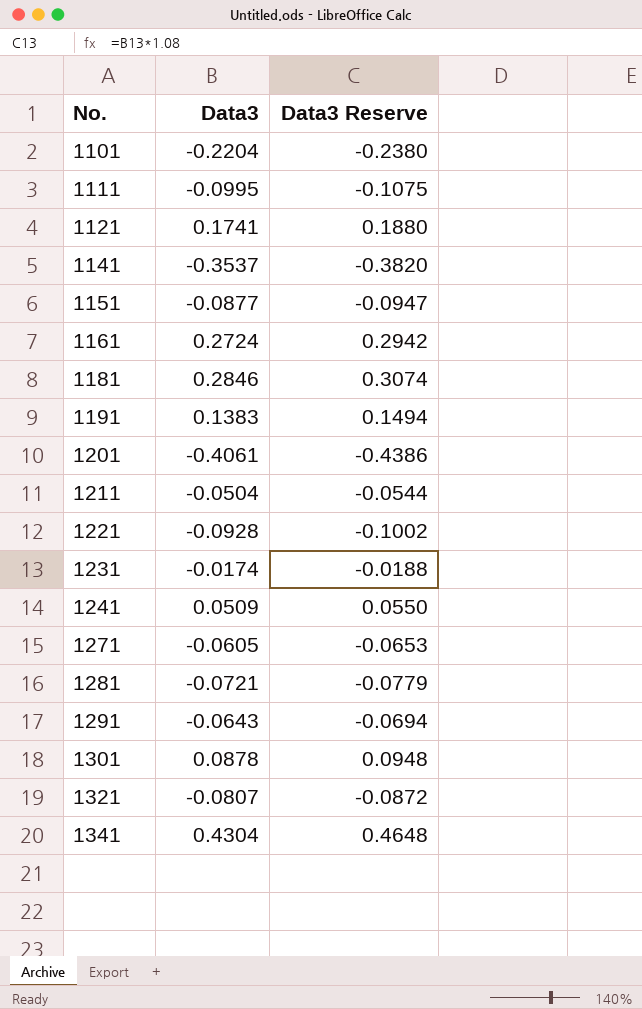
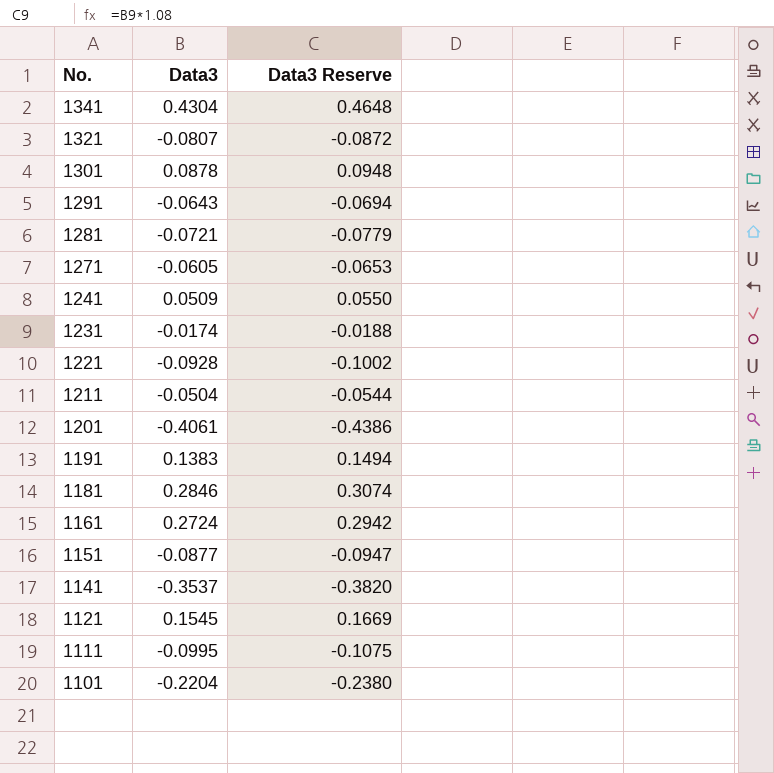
row order: No. ascending -> No. descending
1121 | Data3: 0.1741 -> 0.1545
1121 | Data3 Reserve: 0.1880 -> 0.1669

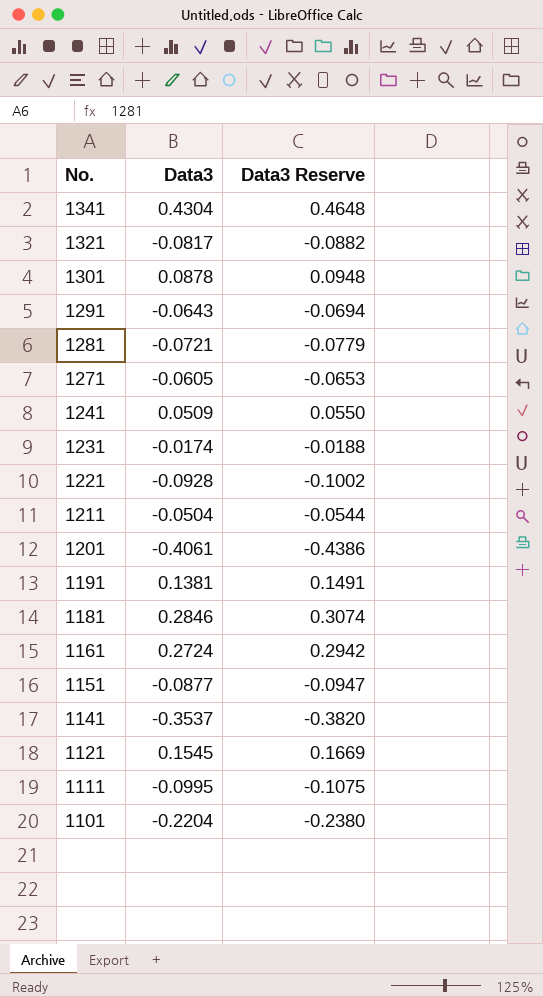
1321 | Data3: -0.0807 -> -0.0817
1321 | Data3 Reserve: -0.0872 -> -0.0882
1191 | Data3: 0.1383 -> 0.1381
1191 | Data3 Reserve: 0.1494 -> 0.1491

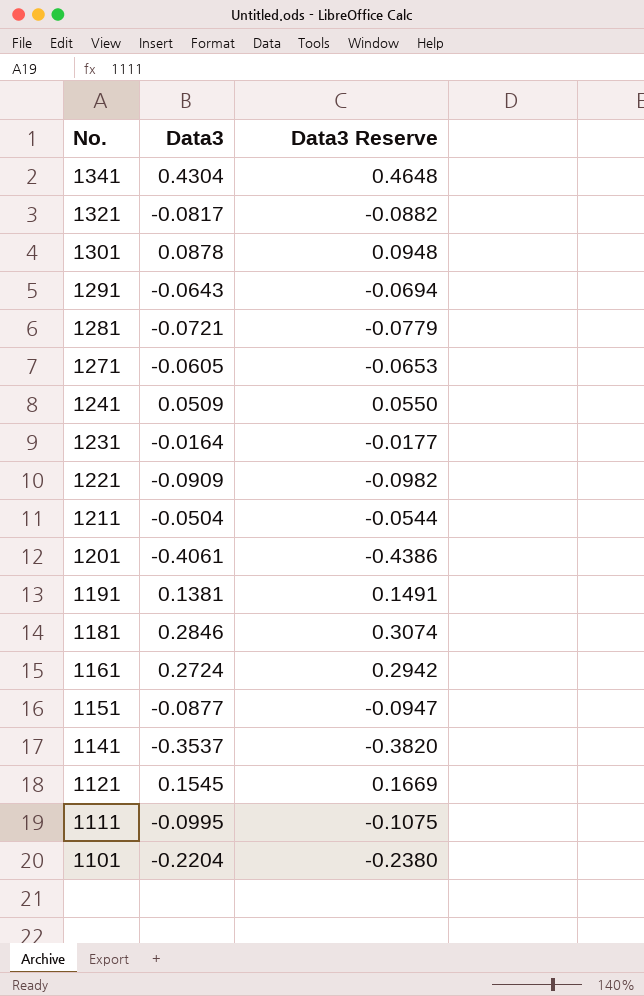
1231 | Data3: -0.0174 -> -0.0164
1231 | Data3 Reserve: -0.0188 -> -0.0177
1221 | Data3: -0.0928 -> -0.0909
1221 | Data3 Reserve: -0.1002 -> -0.0982

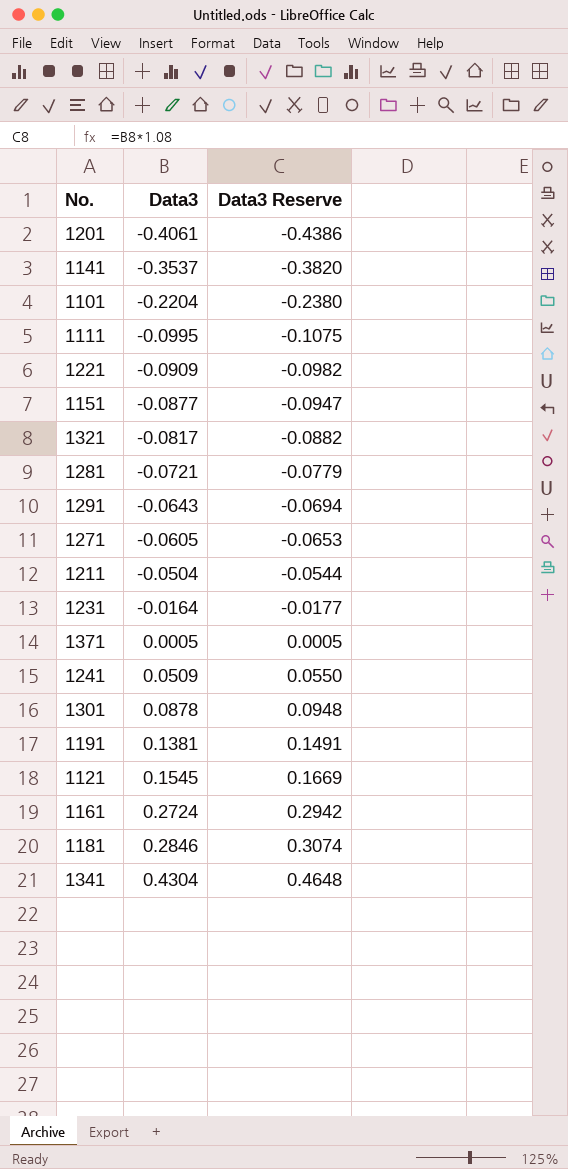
row order: No. descending -> Data3 ascending
row 1371: none -> 0.0005 | 0.0005

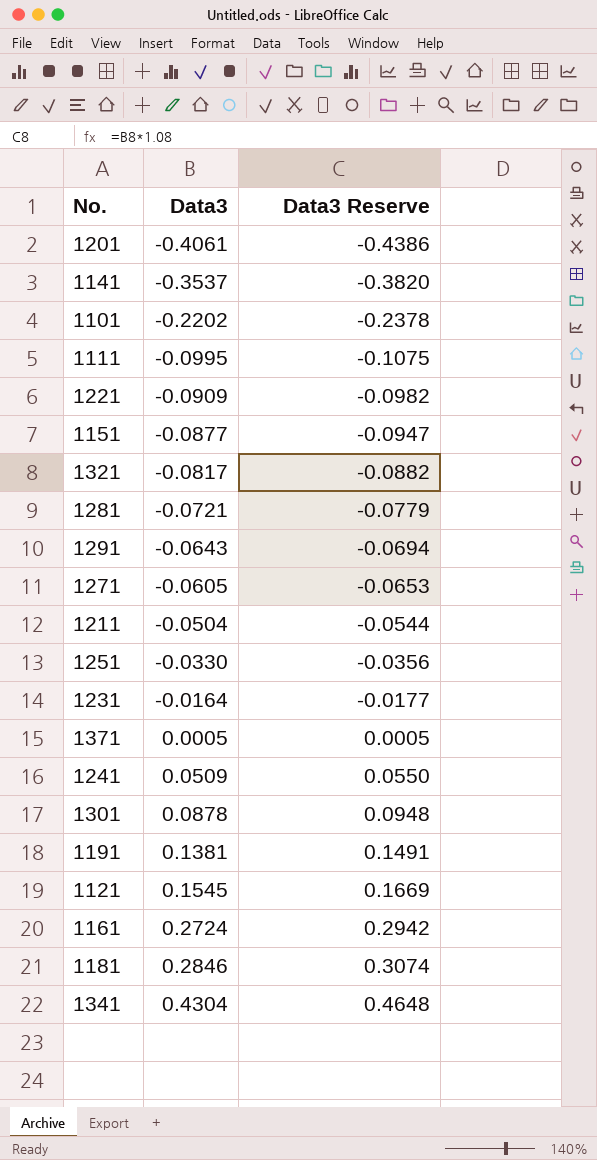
1101 | Data3: -0.2204 -> -0.2202
1101 | Data3 Reserve: -0.2380 -> -0.2378
row 1251: none -> -0.0330 | -0.0356

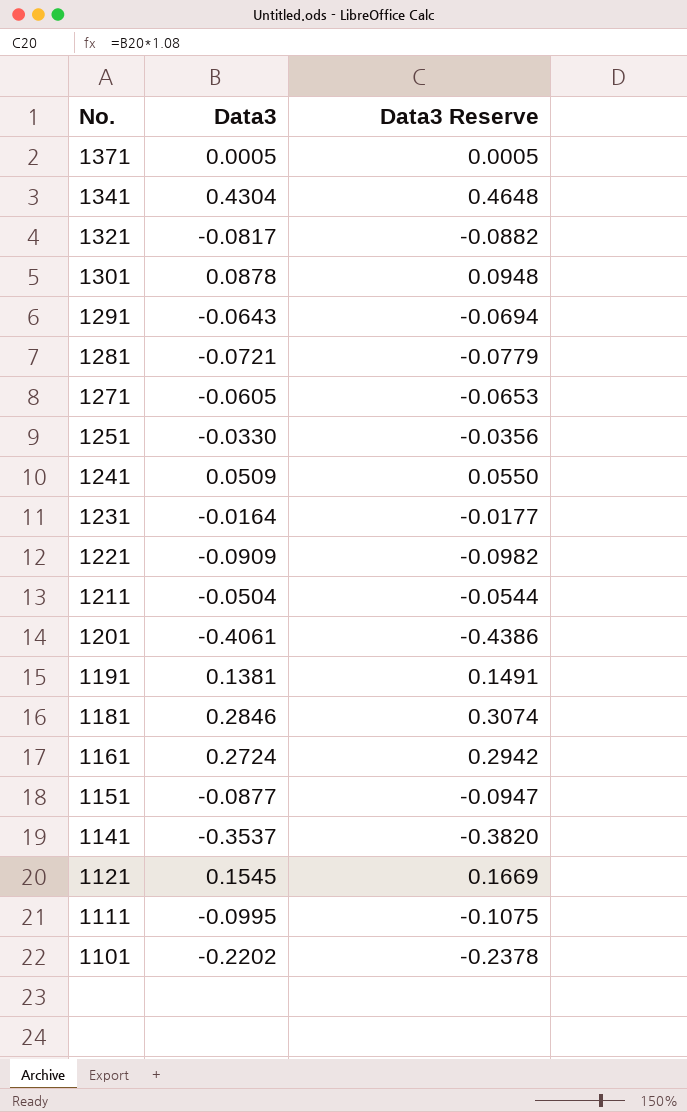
row order: Data3 ascending -> No. descending

